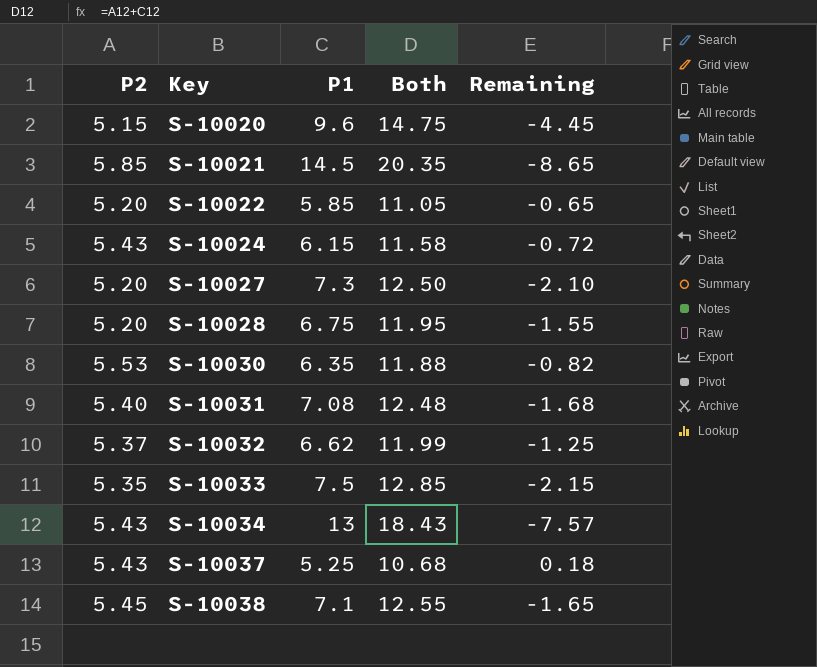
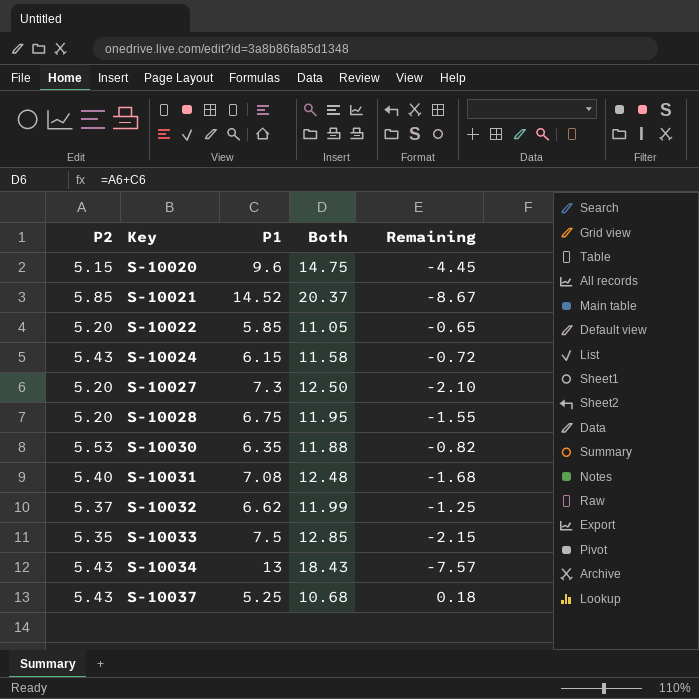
row S-10038: 5.45 | 7.1 | 12.55 | -1.65 -> none
S-10021 | P1: 14.5 -> 14.52
S-10021 | Both: 20.35 -> 20.37
S-10021 | Remaining: -8.65 -> -8.67

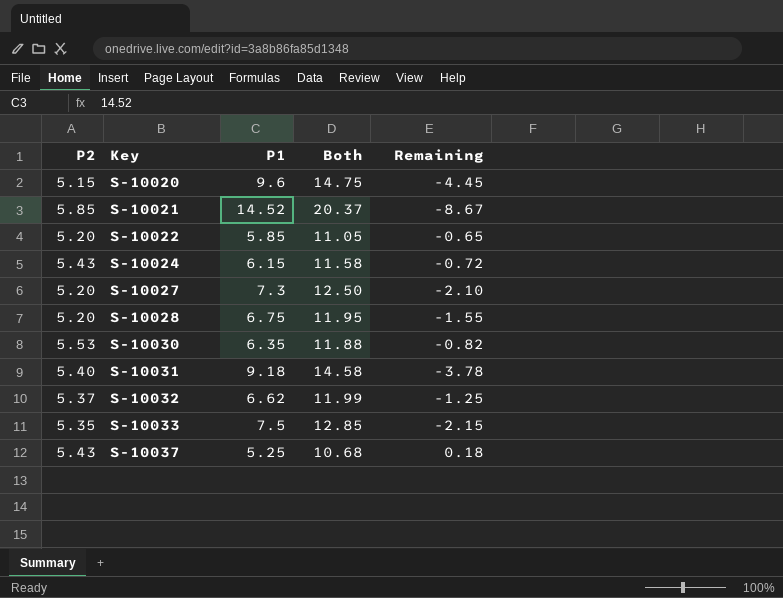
row S-10034: 5.43 | 13 | 18.43 | -7.57 -> none
S-10031 | P1: 7.08 -> 9.18
S-10031 | Both: 12.48 -> 14.58
S-10031 | Remaining: -1.68 -> -3.78

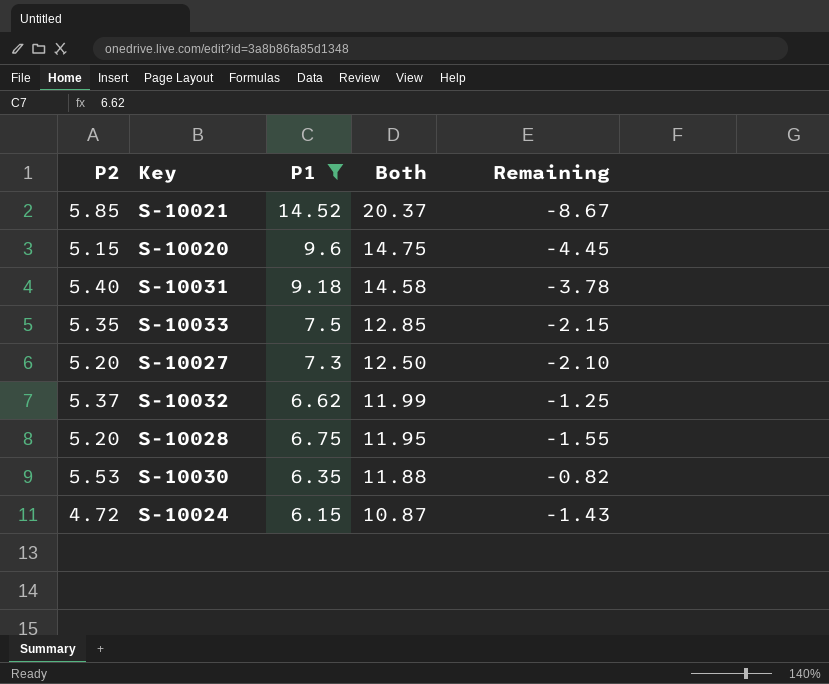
filter: none -> P1 >= 6.15
row order: Key ascending -> Both descending
S-10024 | P2: 5.43 -> 4.72
S-10024 | Both: 11.58 -> 10.87
S-10024 | Remaining: -0.72 -> -1.43

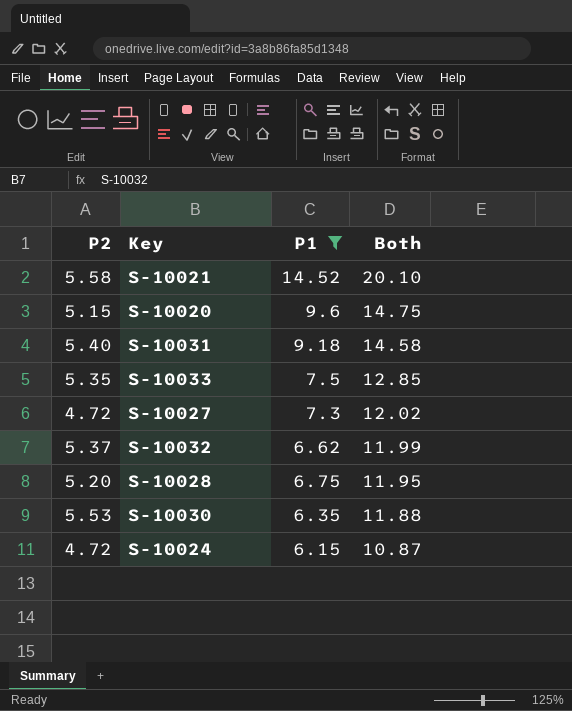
column Remaining | formula: [P2] - [P1] -> none
S-10021 | P2: 5.85 -> 5.58
S-10021 | Both: 20.37 -> 20.10
S-10027 | P2: 5.20 -> 4.72
S-10027 | Both: 12.50 -> 12.02

